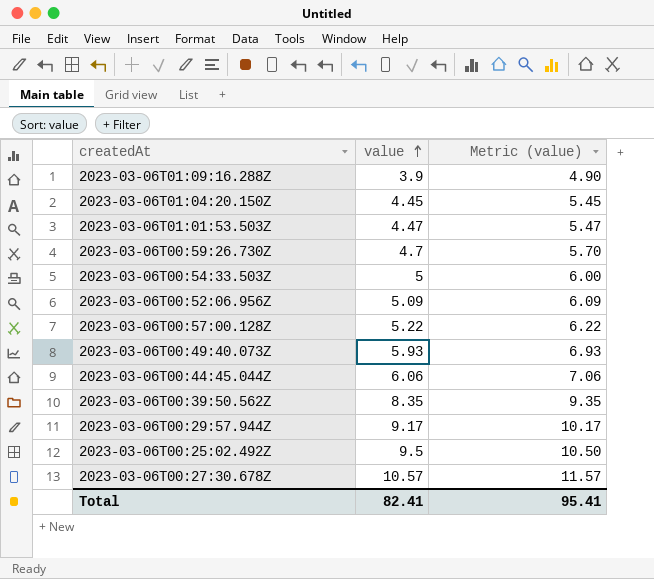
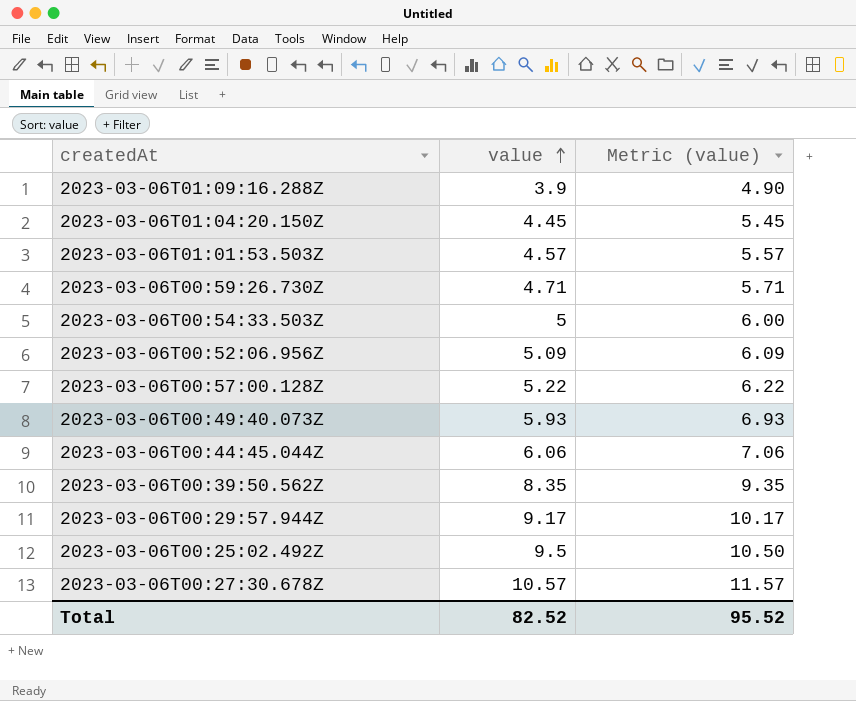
2023-03-06T01:01:53.503Z | value: 4.47 -> 4.57
2023-03-06T01:01:53.503Z | Metric (value): 5.47 -> 5.57
2023-03-06T00:59:26.730Z | value: 4.7 -> 4.71
2023-03-06T00:59:26.730Z | Metric (value): 5.70 -> 5.71
Total | value: 82.41 -> 82.52
Total | Metric (value): 95.41 -> 95.52

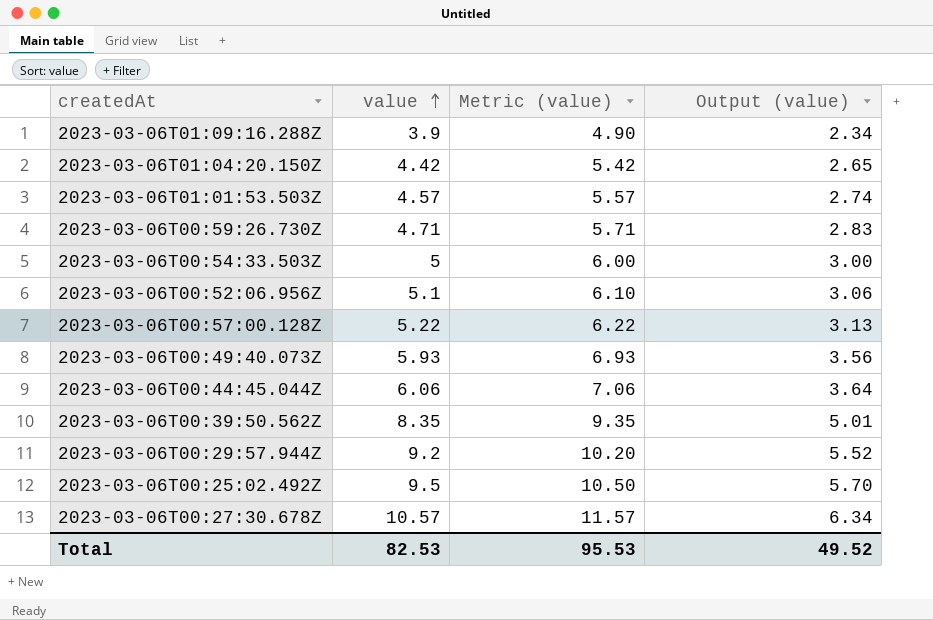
column Output (value) | formula: none -> [value] * 0.6
2023-03-06T01:04:20.150Z | value: 4.45 -> 4.42
2023-03-06T01:04:20.150Z | Metric (value): 5.45 -> 5.42
2023-03-06T00:52:06.956Z | value: 5.09 -> 5.1
2023-03-06T00:52:06.956Z | Metric (value): 6.09 -> 6.10
2023-03-06T00:29:57.944Z | value: 9.17 -> 9.2
2023-03-06T00:29:57.944Z | Metric (value): 10.17 -> 10.20
Total | value: 82.52 -> 82.53
Total | Metric (value): 95.52 -> 95.53

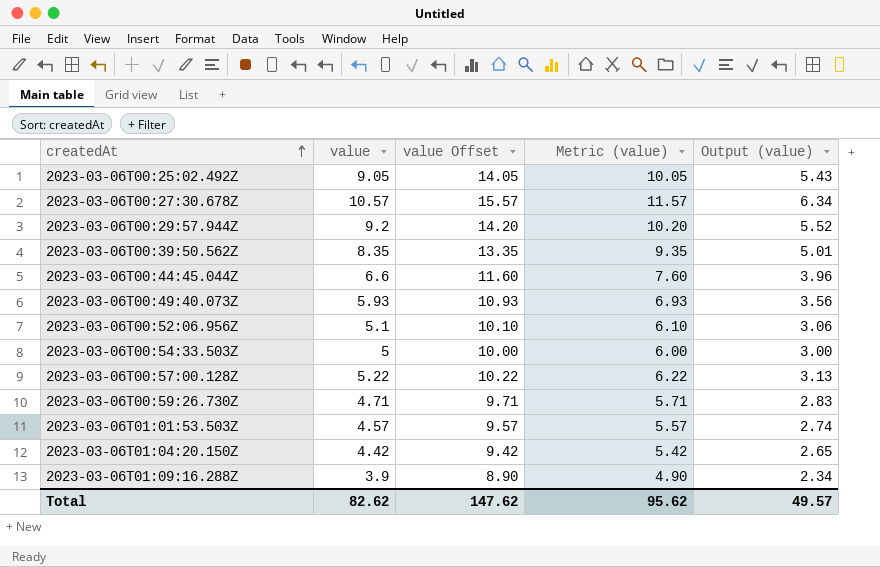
row order: value ascending -> createdAt ascending
column value Offset | formula: none -> [value] + 5
2023-03-06T00:25:02.492Z | value: 9.5 -> 9.05
2023-03-06T00:25:02.492Z | Metric (value): 10.50 -> 10.05
2023-03-06T00:25:02.492Z | Output (value): 5.70 -> 5.43
2023-03-06T00:44:45.044Z | value: 6.06 -> 6.6
2023-03-06T00:44:45.044Z | Metric (value): 7.06 -> 7.60
2023-03-06T00:44:45.044Z | Output (value): 3.64 -> 3.96
Total | value: 82.53 -> 82.62
Total | Metric (value): 95.53 -> 95.62
Total | Output (value): 49.52 -> 49.57

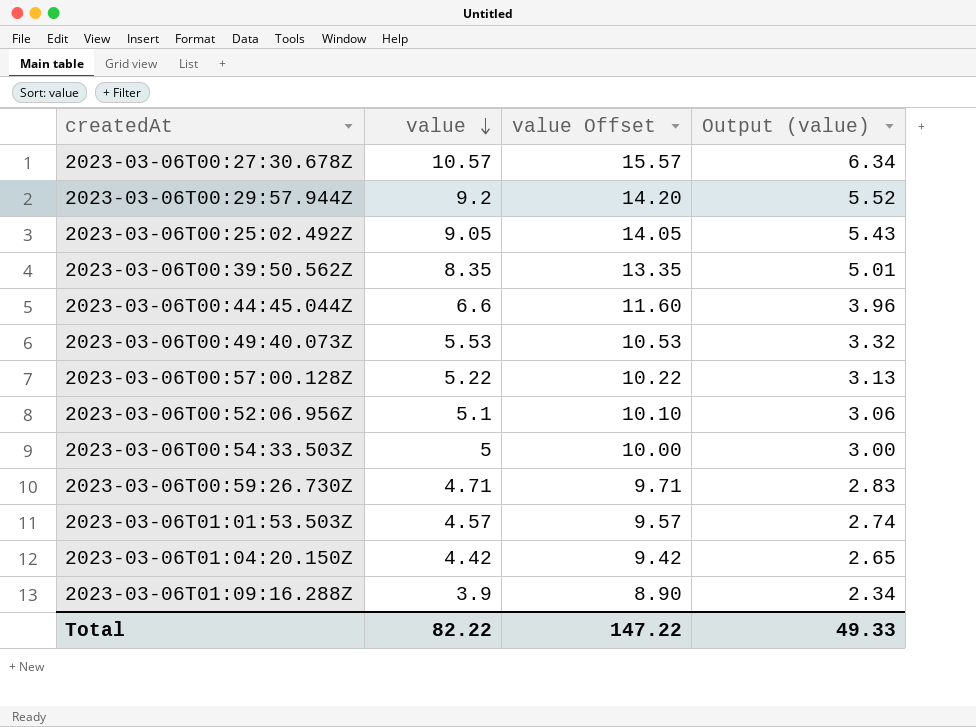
row order: createdAt ascending -> value descending
column Metric (value) | formula: [value] + 1 -> none
2023-03-06T00:49:40.073Z | value: 5.93 -> 5.53
2023-03-06T00:49:40.073Z | value Offset: 10.93 -> 10.53
2023-03-06T00:49:40.073Z | Output (value): 3.56 -> 3.32
Total | value: 82.62 -> 82.22
Total | value Offset: 147.62 -> 147.22
Total | Output (value): 49.57 -> 49.33

